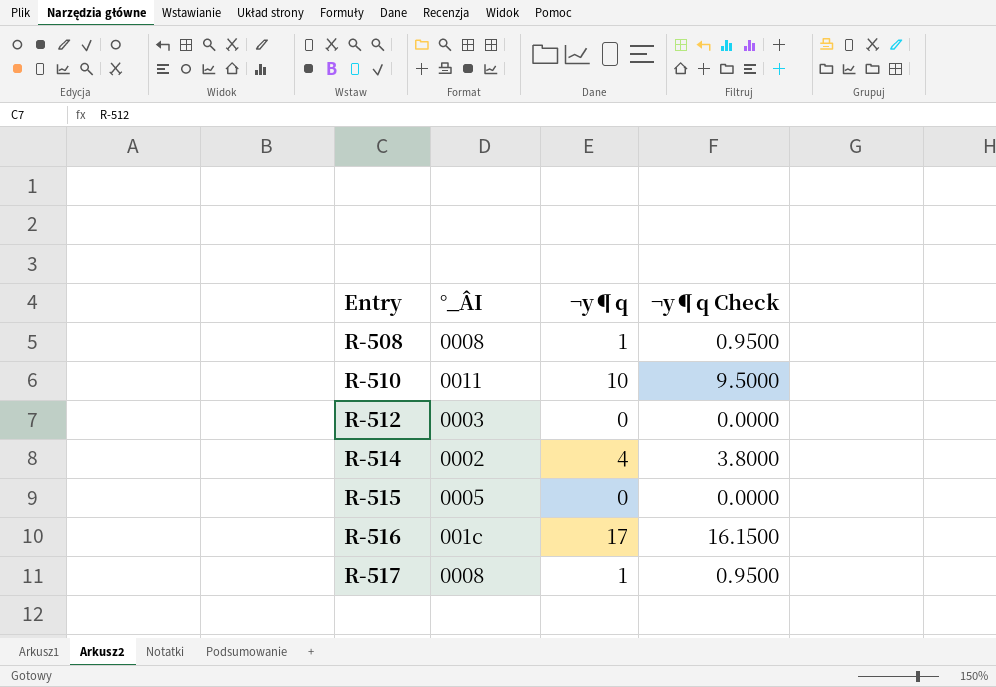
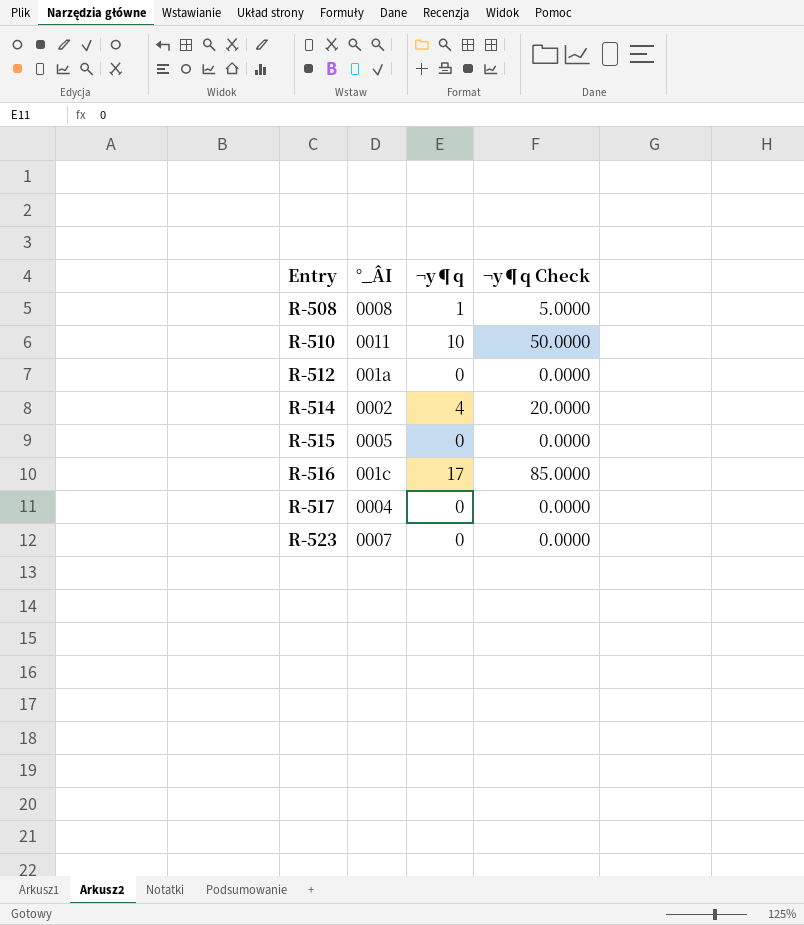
column ¬y¶q Check | formula: [¬y¶q] * 0.95 -> [¬y¶q] * 5
R-512 | °_ÂI: 0003 -> 001a
R-517 | °_ÂI: 0008 -> 0004
R-517 | ¬y¶q: 1 -> 0
row R-523: none -> 0007 | 0 | 0.0000

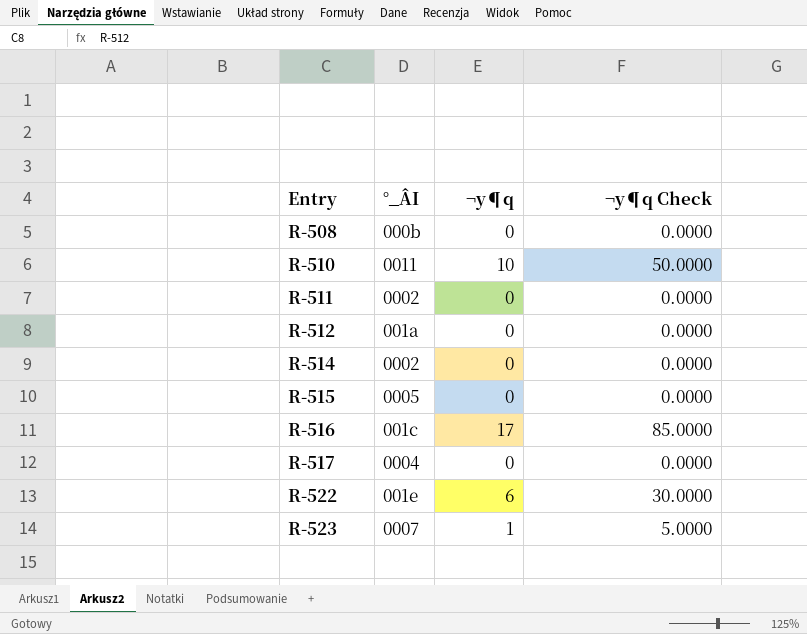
R-508 | °_ÂI: 0008 -> 000b
R-508 | ¬y¶q: 1 -> 0
R-508 | ¬y¶q Check: 5.0000 -> 0.0000
row R-511: none -> 0002 | 0 | 0.0000
R-514 | ¬y¶q: 4 -> 0
R-514 | ¬y¶q Check: 20.0000 -> 0.0000
row R-522: none -> 001e | 6 | 30.0000
R-523 | ¬y¶q: 0 -> 1
R-523 | ¬y¶q Check: 0.0000 -> 5.0000

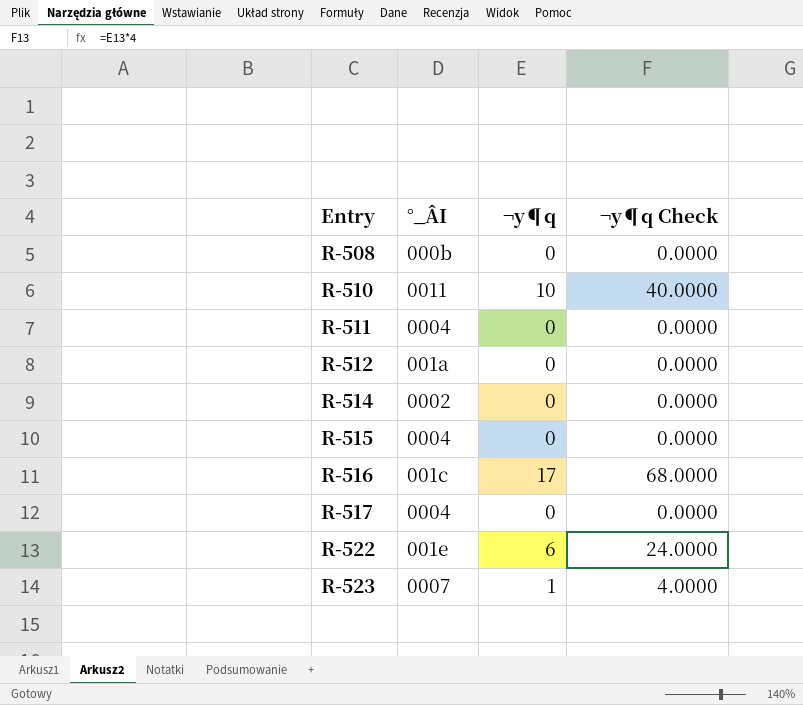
column ¬y¶q Check | formula: [¬y¶q] * 5 -> [¬y¶q] * 4
R-511 | °_ÂI: 0002 -> 0004
R-515 | °_ÂI: 0005 -> 0004

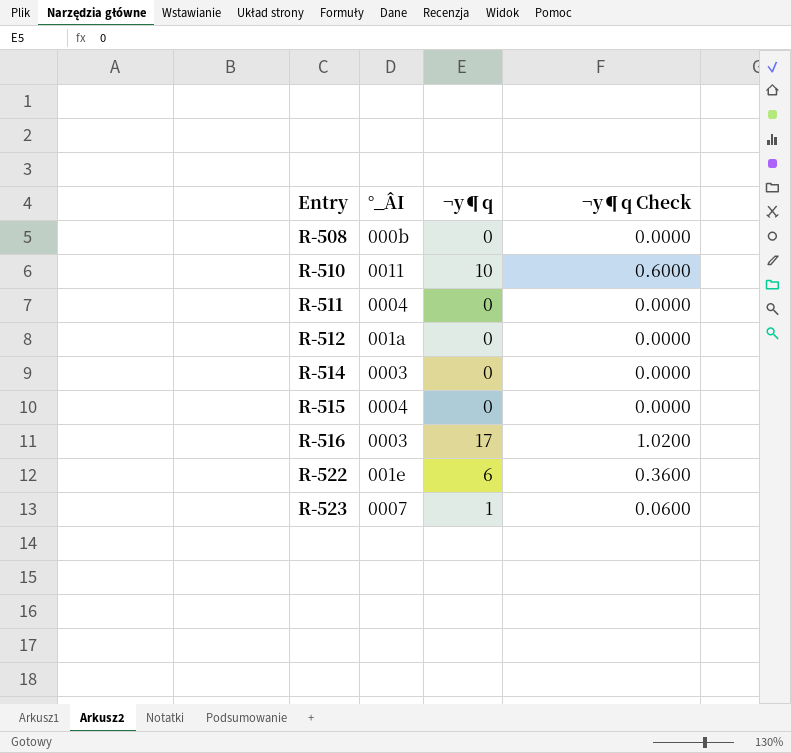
column ¬y¶q Check | formula: [¬y¶q] * 4 -> [¬y¶q] * 0.06
row R-517: 0004 | 0 | 0.0000 -> none
R-514 | °_ÂI: 0002 -> 0003
R-516 | °_ÂI: 001c -> 0003

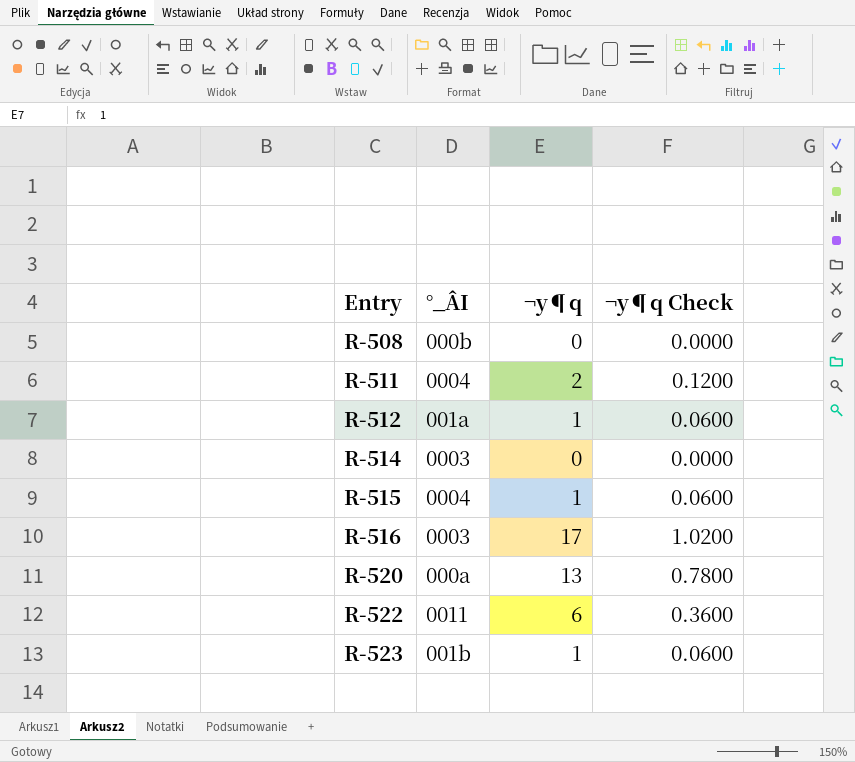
row R-510: 0011 | 10 | 0.6000 -> none
R-511 | ¬y¶q: 0 -> 2
R-511 | ¬y¶q Check: 0.0000 -> 0.1200
R-512 | ¬y¶q: 0 -> 1
R-512 | ¬y¶q Check: 0.0000 -> 0.0600
R-515 | ¬y¶q: 0 -> 1
R-515 | ¬y¶q Check: 0.0000 -> 0.0600
row R-520: none -> 000a | 13 | 0.7800
R-522 | °_ÂI: 001e -> 0011
R-523 | °_ÂI: 0007 -> 001b

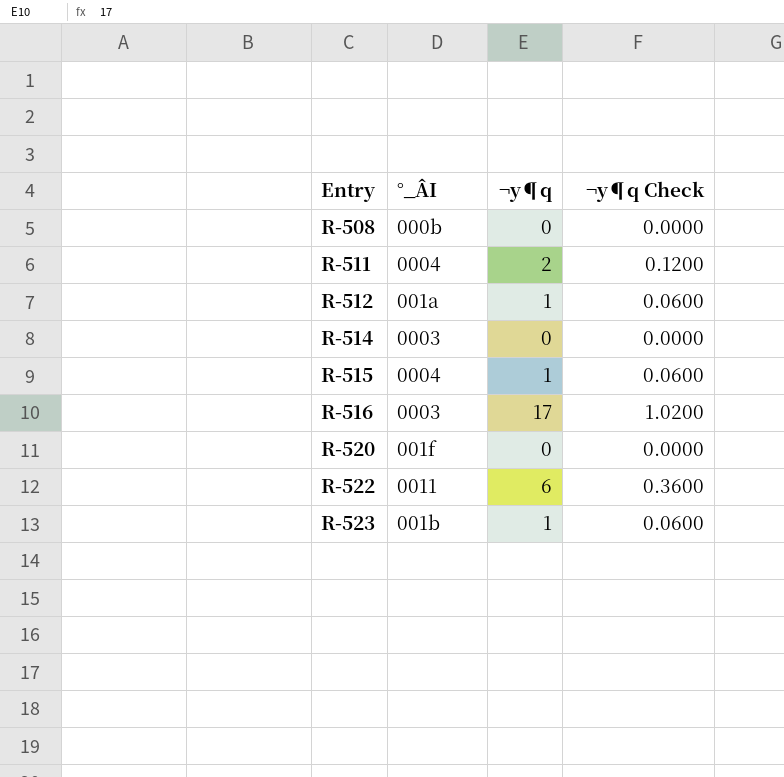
R-520 | °_ÂI: 000a -> 001f
R-520 | ¬y¶q: 13 -> 0
R-520 | ¬y¶q Check: 0.7800 -> 0.0000

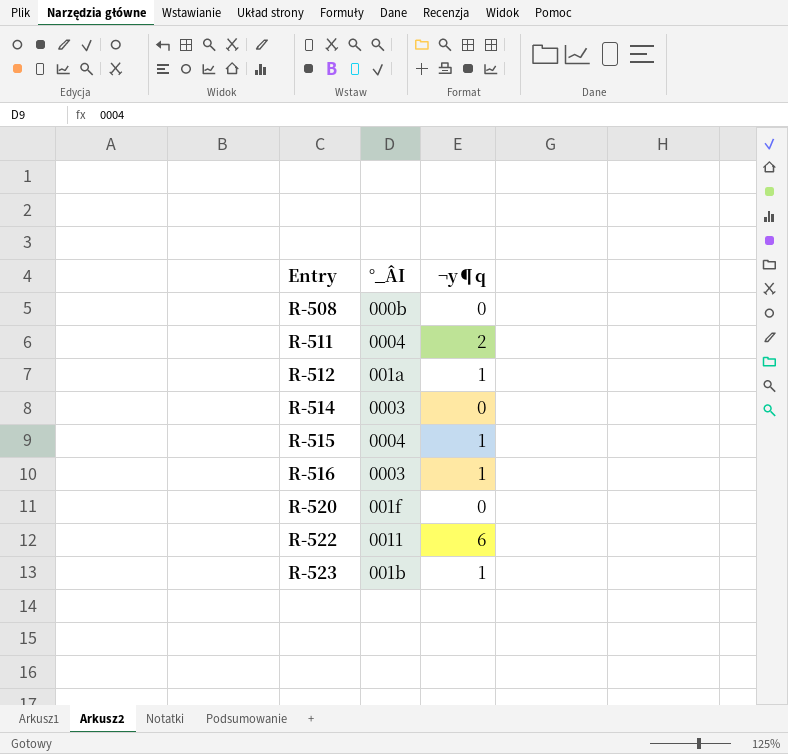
column ¬y¶q Check | formula: [¬y¶q] * 0.06 -> none
R-516 | ¬y¶q: 17 -> 1

